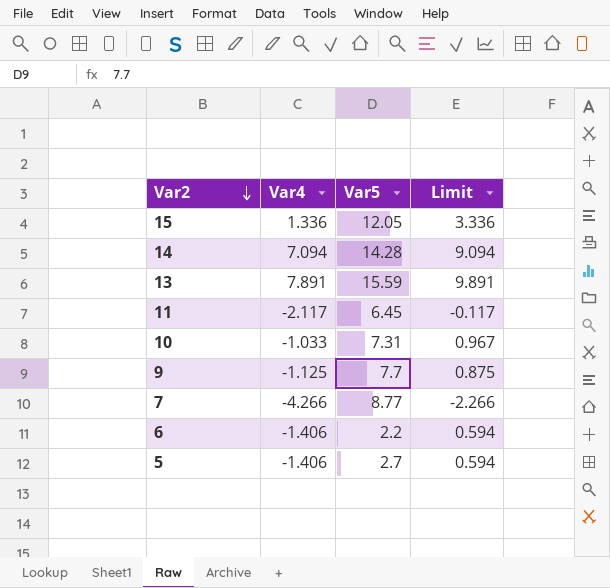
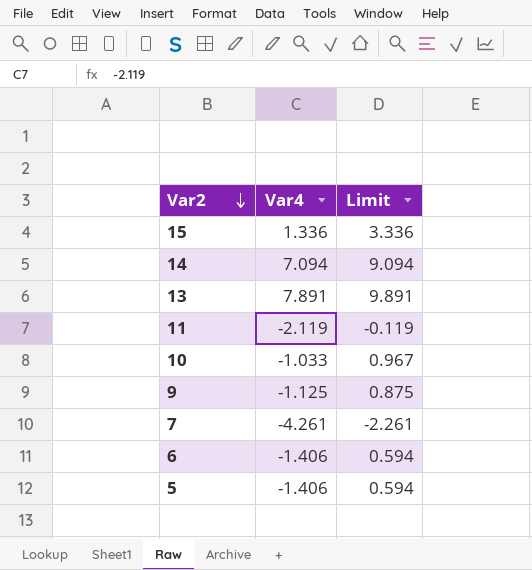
column Var5 | position: 3 -> none
11 | Var4: -2.117 -> -2.119
11 | Limit: -0.117 -> -0.119
7 | Var4: -4.266 -> -4.261
7 | Limit: -2.266 -> -2.261

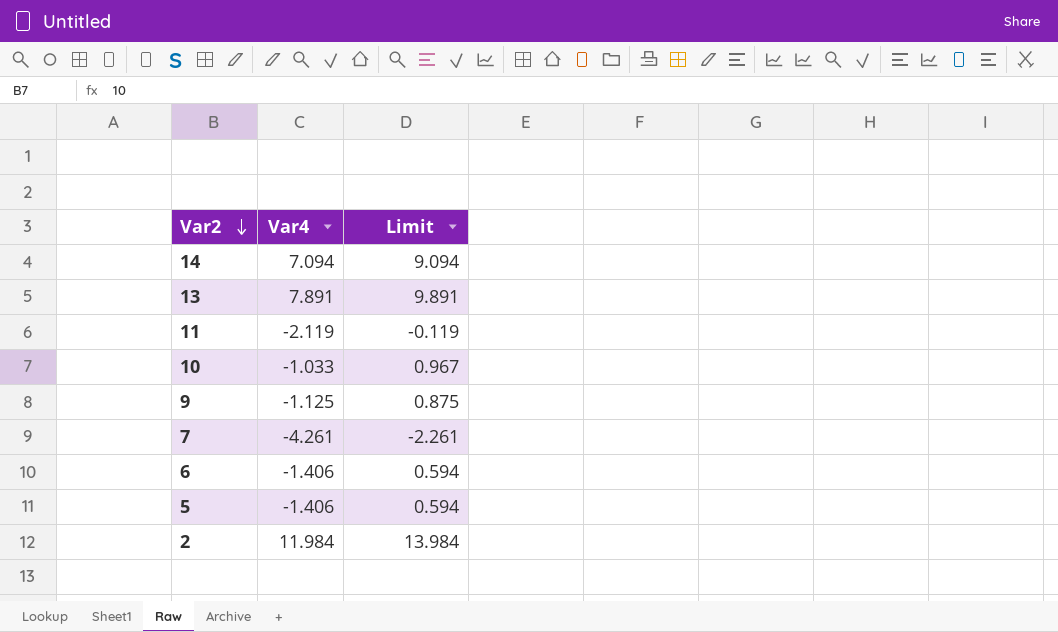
row 15: 1.336 | 3.336 -> none
row 2: none -> 11.984 | 13.984

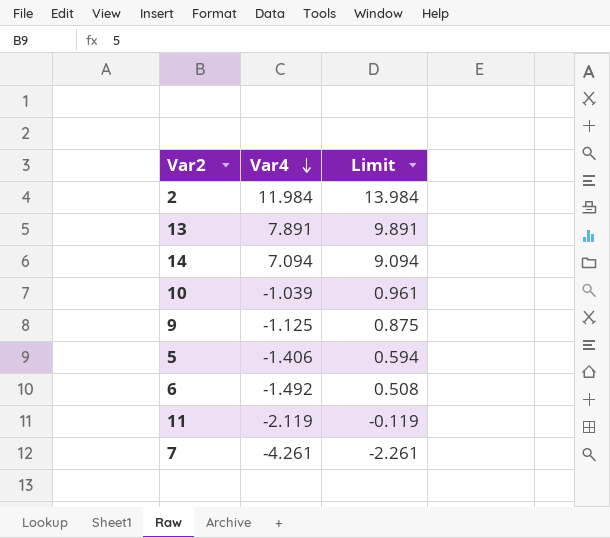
row order: Var2 descending -> Var4 descending
10 | Var4: -1.033 -> -1.039
10 | Limit: 0.967 -> 0.961
6 | Var4: -1.406 -> -1.492
6 | Limit: 0.594 -> 0.508

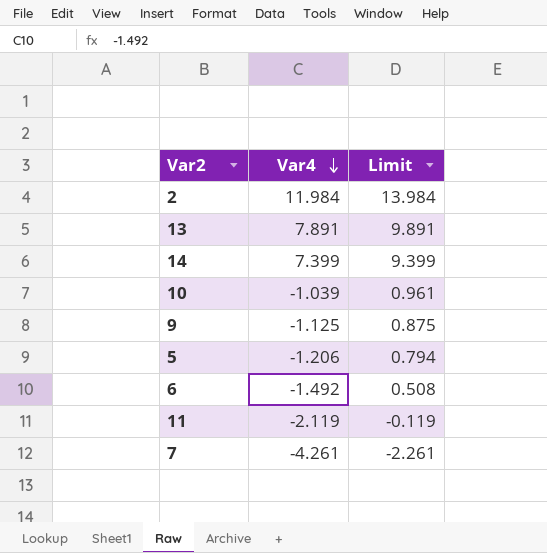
14 | Var4: 7.094 -> 7.399
14 | Limit: 9.094 -> 9.399
5 | Var4: -1.406 -> -1.206
5 | Limit: 0.594 -> 0.794

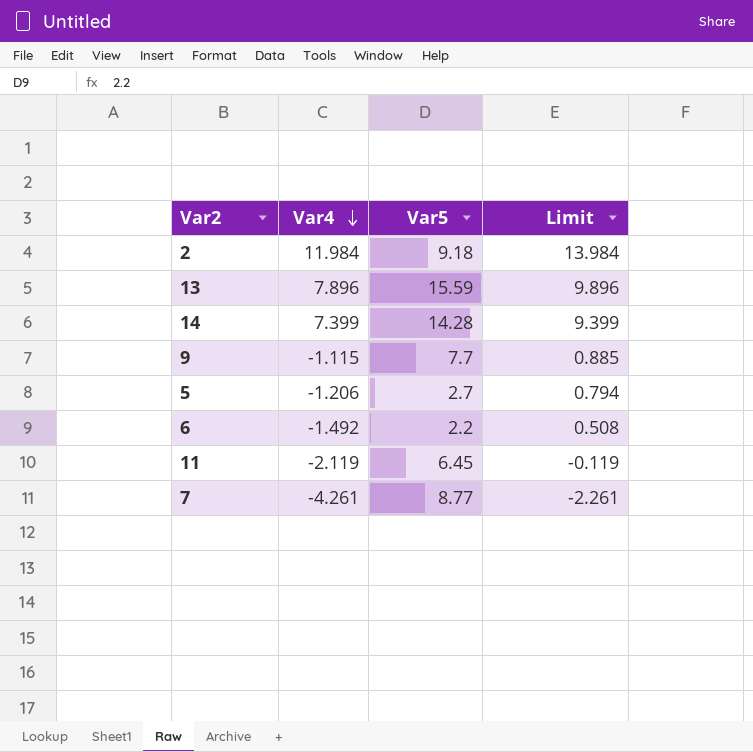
column Var5 | position: none -> 3
row 10: -1.039 | 0.961 -> none
13 | Var4: 7.891 -> 7.896
13 | Limit: 9.891 -> 9.896
9 | Var4: -1.125 -> -1.115
9 | Limit: 0.875 -> 0.885

